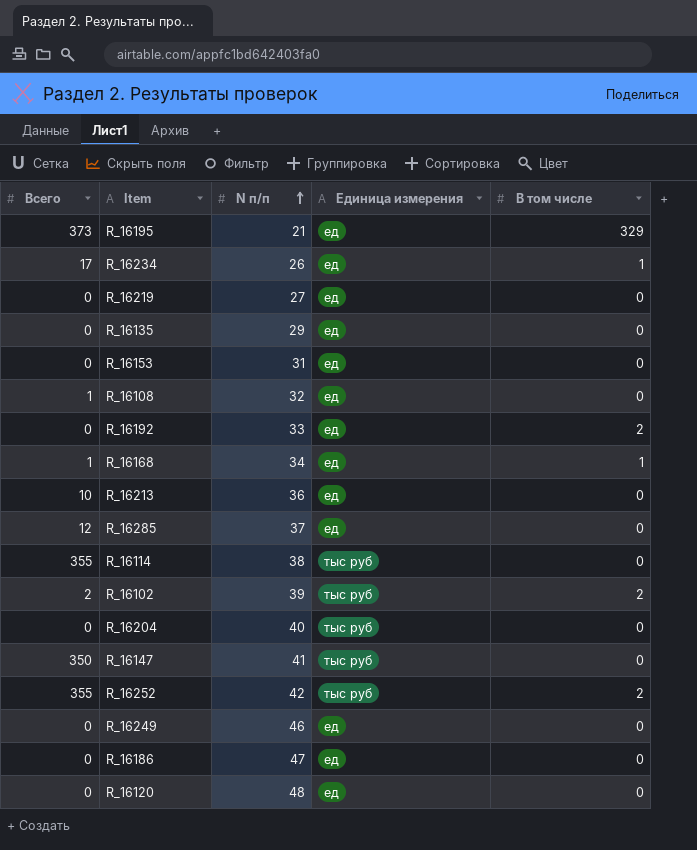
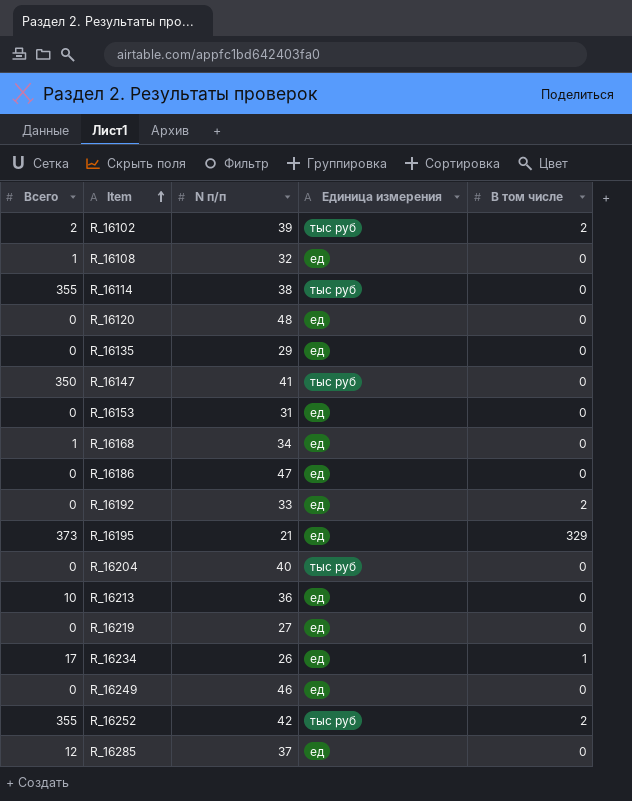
row order: N п/п ascending -> Item ascending
R_16168 | В том числе: 1 -> 0

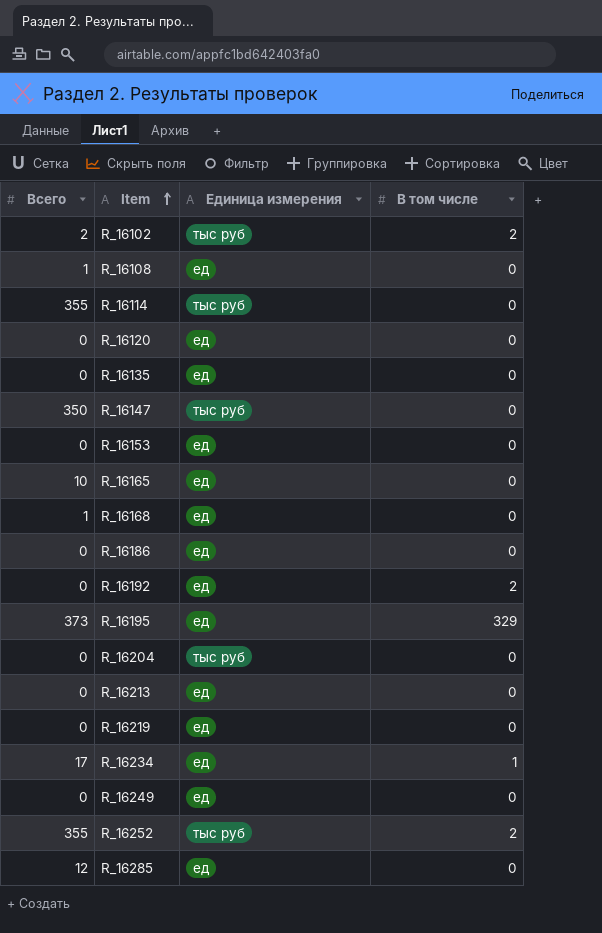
column N п/п | position: 3 -> none
row R_16165: none -> 10 | ед | 0
R_16213 | Всего: 10 -> 0

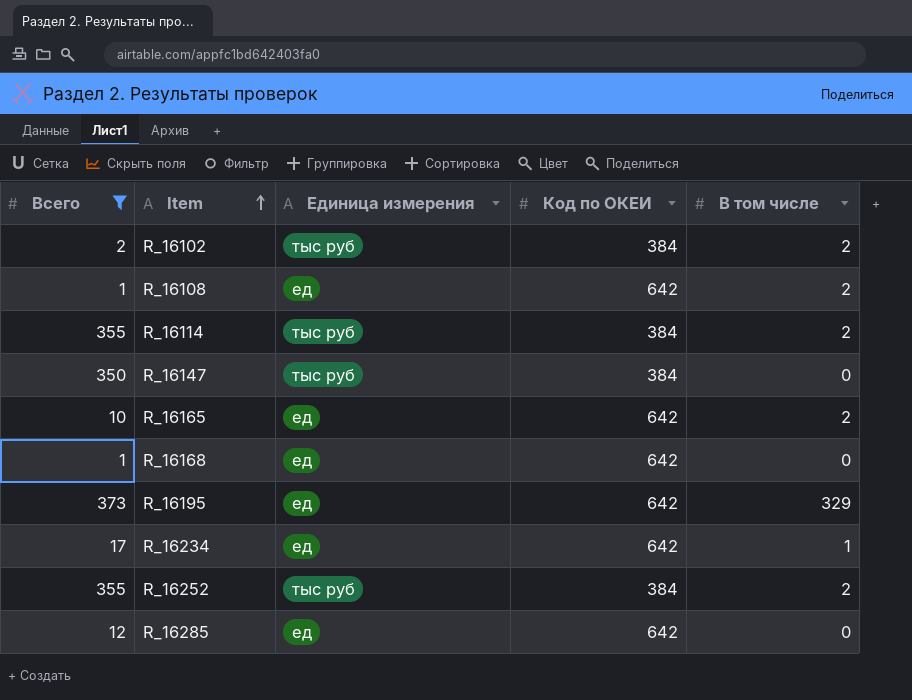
filter: none -> Всего != 0
column Код по ОКЕИ | position: none -> 4
R_16108 | В том числе: 0 -> 2
R_16114 | В том числе: 0 -> 2
R_16165 | В том числе: 0 -> 2

